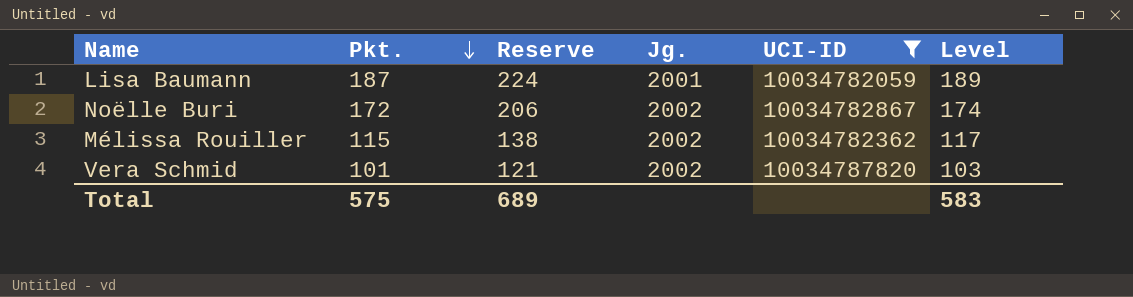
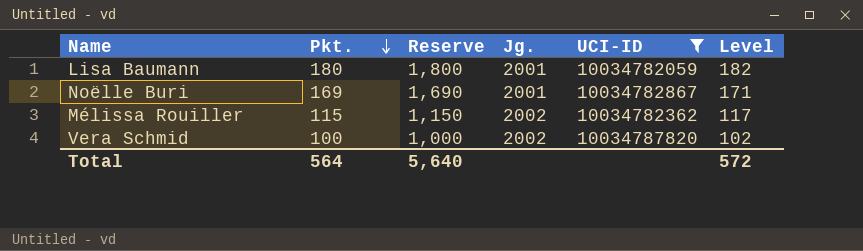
column Reserve | formula: [Pkt.] * 1.2 -> [Pkt.] * 10
Lisa Baumann | Pkt.: 187 -> 180
Lisa Baumann | Level: 189 -> 182
Noëlle Buri | Pkt.: 172 -> 169
Noëlle Buri | Jg.: 2002 -> 2001
Noëlle Buri | Level: 174 -> 171
Vera Schmid | Pkt.: 101 -> 100
Vera Schmid | Level: 103 -> 102
Total | Pkt.: 575 -> 564
Total | Reserve: 689 -> 5,640
Total | Level: 583 -> 572

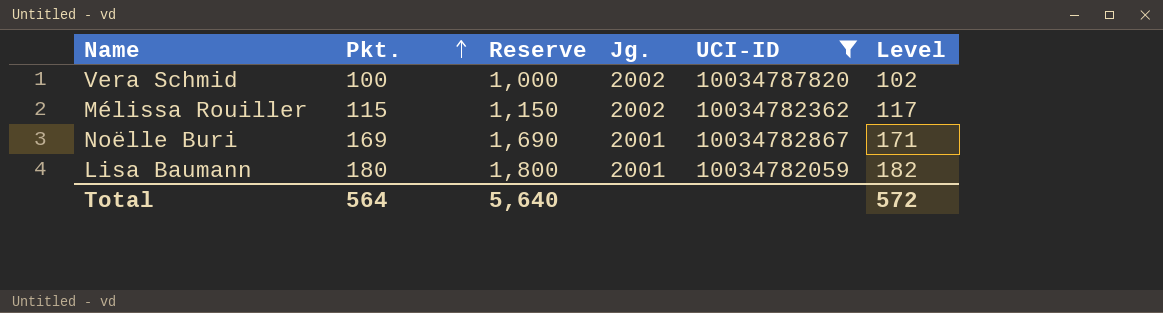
row order: Pkt. descending -> Pkt. ascending

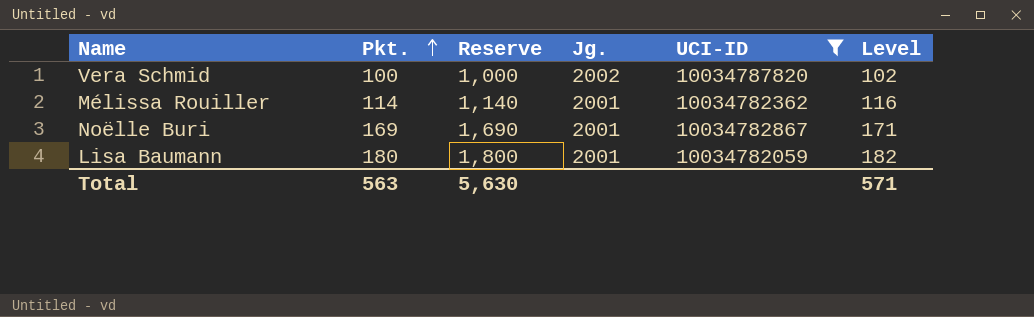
Mélissa Rouiller | Pkt.: 115 -> 114
Mélissa Rouiller | Reserve: 1,150 -> 1,140
Mélissa Rouiller | Jg.: 2002 -> 2001
Mélissa Rouiller | Level: 117 -> 116
Total | Pkt.: 564 -> 563
Total | Reserve: 5,640 -> 5,630
Total | Level: 572 -> 571

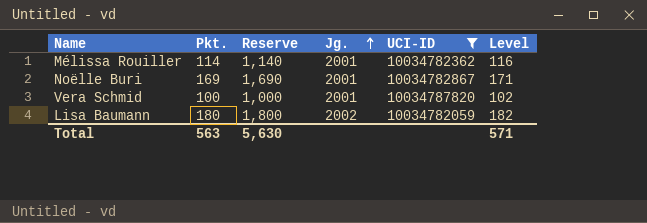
row order: Pkt. ascending -> Jg. ascending
Vera Schmid | Jg.: 2002 -> 2001
Lisa Baumann | Jg.: 2001 -> 2002

